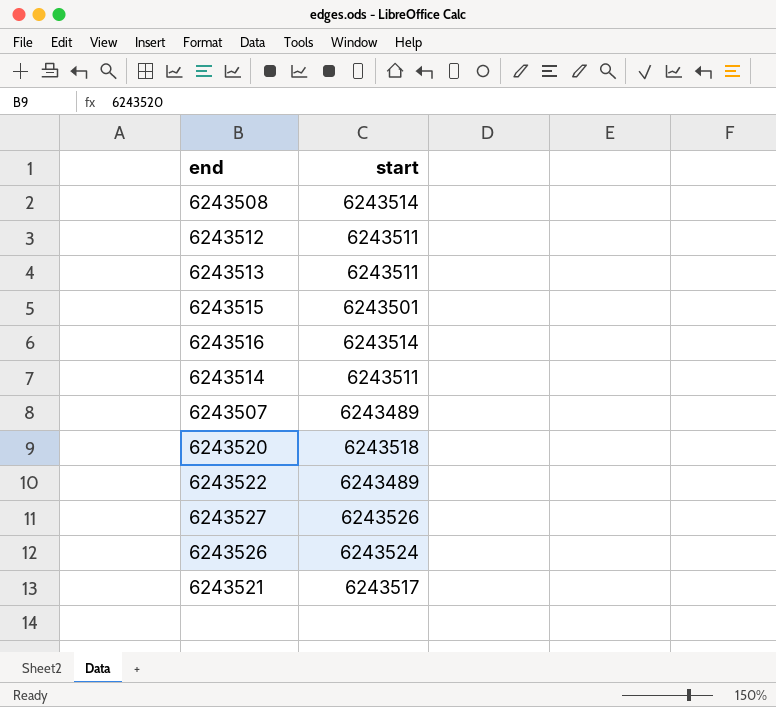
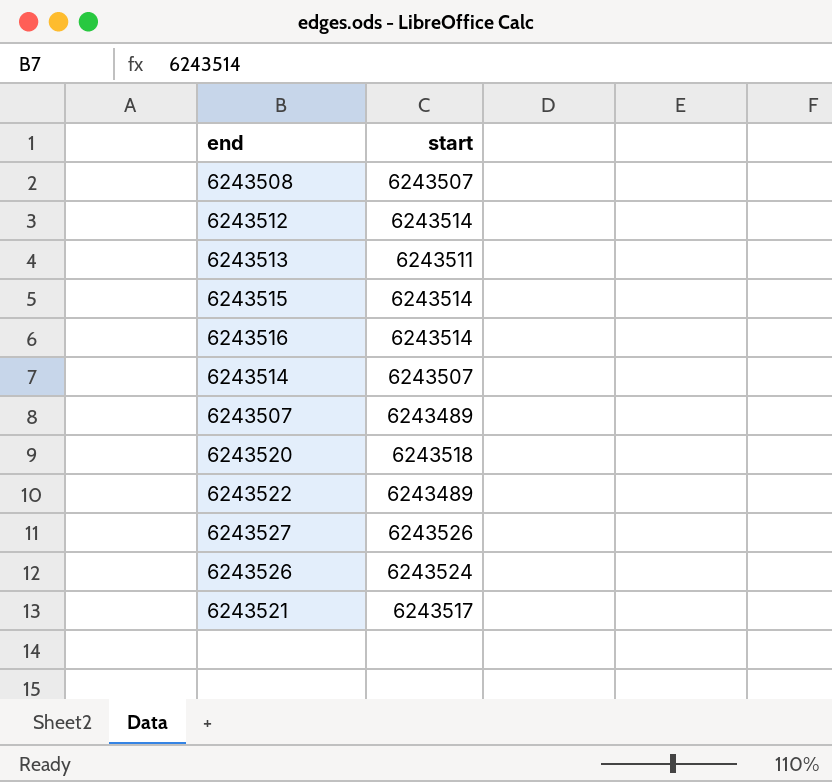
6243508 | start: 6243514 -> 6243507
6243512 | start: 6243511 -> 6243514
6243515 | start: 6243501 -> 6243514
6243514 | start: 6243511 -> 6243507

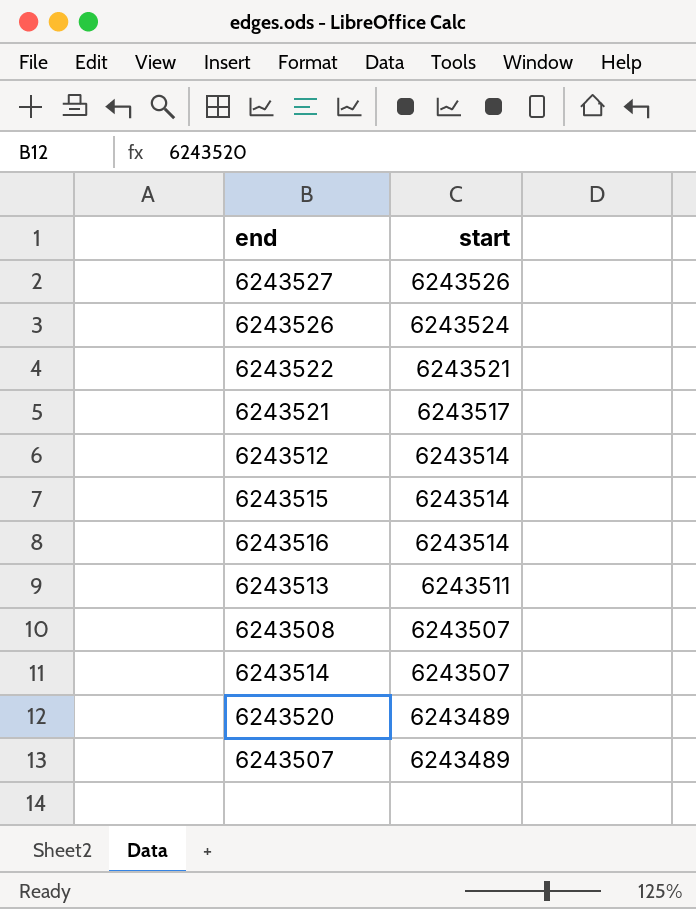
row order: none -> start descending
6243522 | start: 6243489 -> 6243521
6243520 | start: 6243518 -> 6243489

